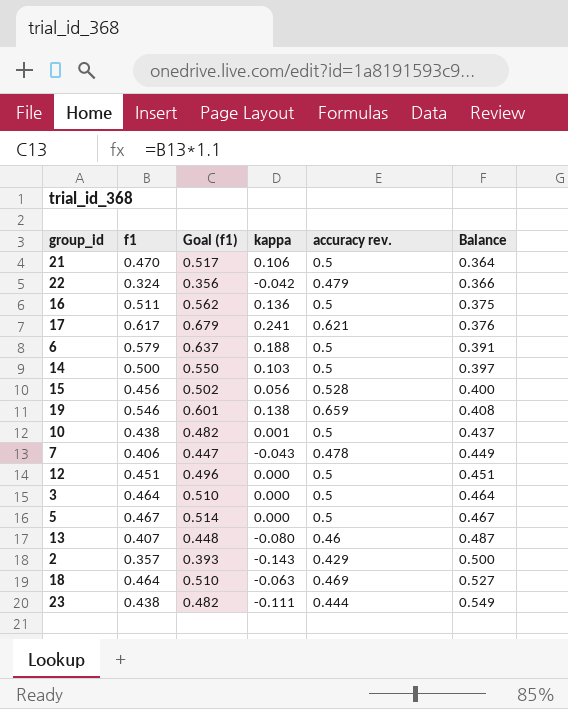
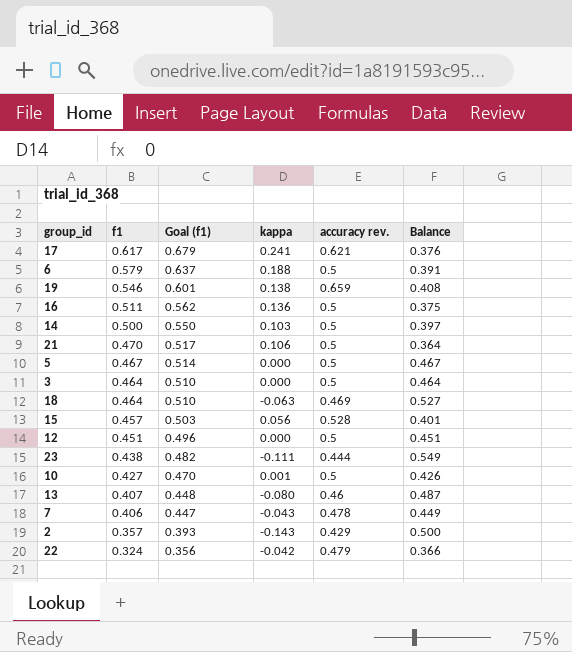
row order: Balance ascending -> f1 descending
15 | f1: 0.456 -> 0.457
15 | Goal (f1): 0.502 -> 0.503
15 | Balance: 0.400 -> 0.401
10 | f1: 0.438 -> 0.427
10 | Goal (f1): 0.482 -> 0.470
10 | Balance: 0.437 -> 0.426

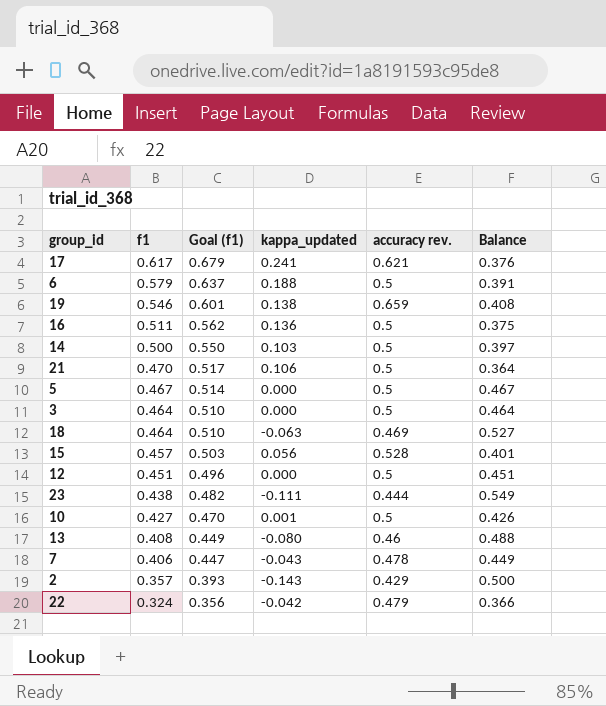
column name: kappa -> kappa_updated
13 | f1: 0.407 -> 0.408
13 | Goal (f1): 0.448 -> 0.449
13 | Balance: 0.487 -> 0.488

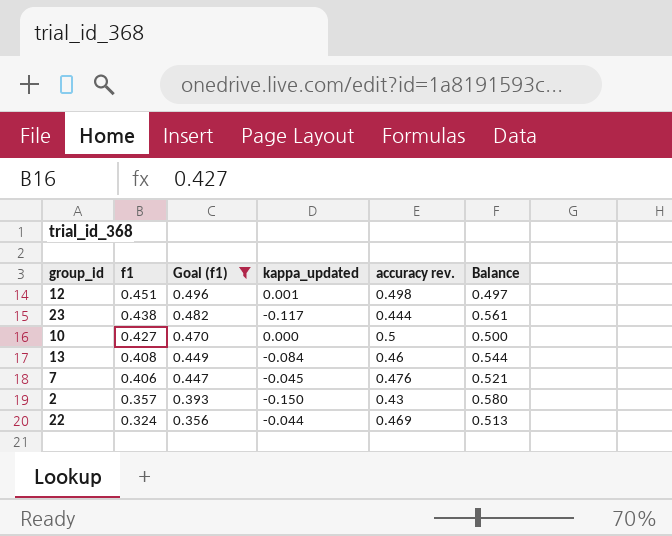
filter: none -> Goal (f1) <= 0.496
column Balance | formula: [f1] - [kappa_updated] -> [accuracy rev.] - [kappa_updated]
12 | kappa_updated: 0.000 -> 0.001
12 | accuracy rev.: 0.5 -> 0.498
23 | kappa_updated: -0.111 -> -0.117
10 | kappa_updated: 0.001 -> 0.000
13 | kappa_updated: -0.080 -> -0.084
7 | kappa_updated: -0.043 -> -0.045
7 | accuracy rev.: 0.478 -> 0.476
2 | kappa_updated: -0.143 -> -0.150
2 | accuracy rev.: 0.429 -> 0.43
22 | kappa_updated: -0.042 -> -0.044
22 | accuracy rev.: 0.479 -> 0.469

